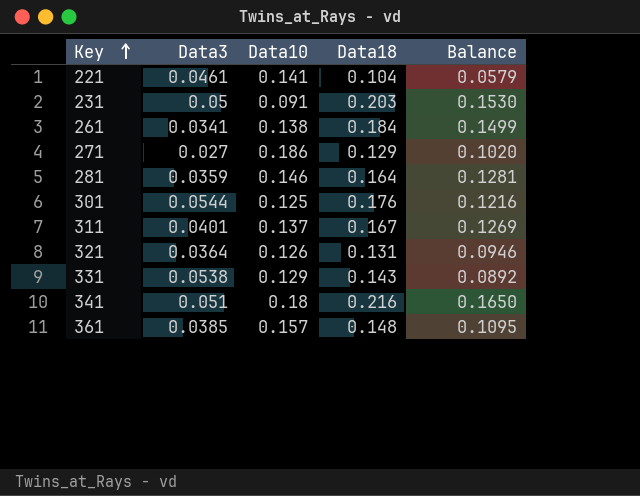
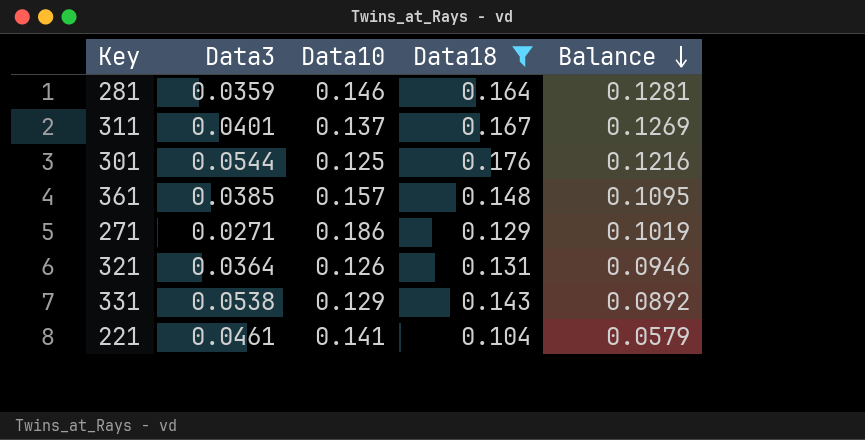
filter: none -> Data18 <= 0.176
row order: Key ascending -> Balance descending
271 | Data3: 0.027 -> 0.0271
271 | Balance: 0.1020 -> 0.1019

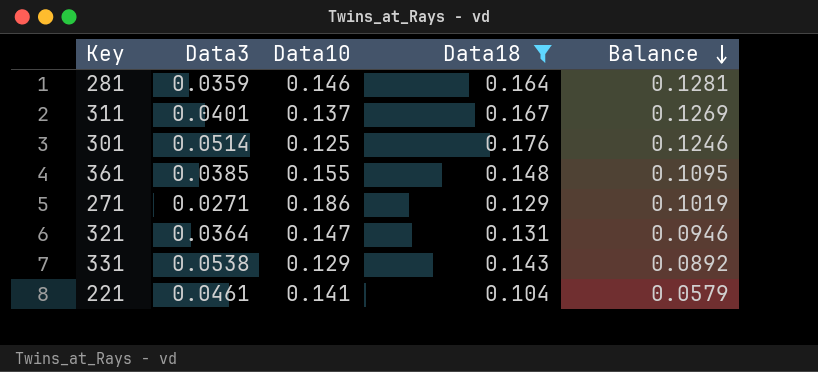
301 | Data3: 0.0544 -> 0.0514
301 | Balance: 0.1216 -> 0.1246
361 | Data10: 0.157 -> 0.155
321 | Data10: 0.126 -> 0.147

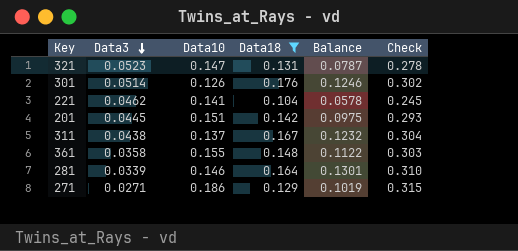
row order: Balance descending -> Data3 descending
column Check | formula: none -> [Data10] + [Data18]
row 331: 0.0538 | 0.129 | 0.143 | 0.0892 -> none
321 | Data3: 0.0364 -> 0.0523
321 | Balance: 0.0946 -> 0.0787
301 | Data10: 0.125 -> 0.126
221 | Data3: 0.0461 -> 0.0462
221 | Balance: 0.0579 -> 0.0578
row 201: none -> 0.0445 | 0.151 | 0.142 | 0.0975 | 0.293
311 | Data3: 0.0401 -> 0.0438
311 | Balance: 0.1269 -> 0.1232
361 | Data3: 0.0385 -> 0.0358
361 | Balance: 0.1095 -> 0.1122
281 | Data3: 0.0359 -> 0.0339
281 | Balance: 0.1281 -> 0.1301

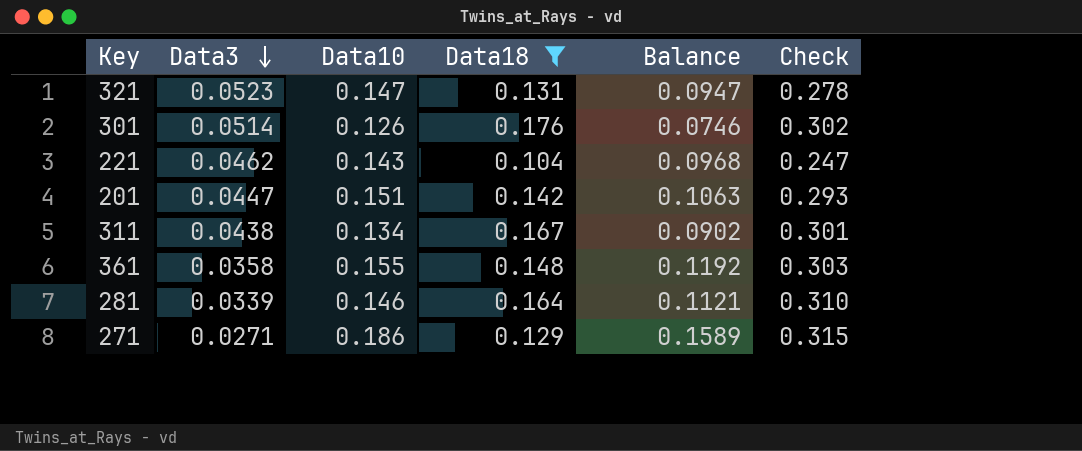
column Balance | formula: [Data18] - [Data3] -> [Data10] - [Data3]
221 | Data10: 0.141 -> 0.143
221 | Check: 0.245 -> 0.247
201 | Data3: 0.0445 -> 0.0447
311 | Data10: 0.137 -> 0.134
311 | Check: 0.304 -> 0.301

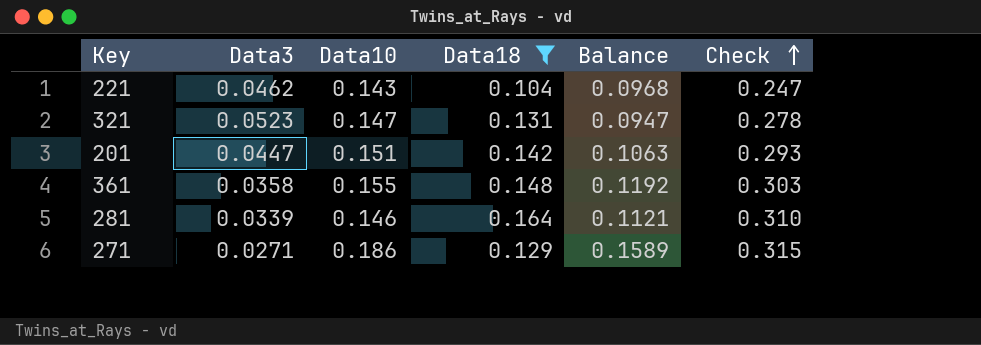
row order: Data3 descending -> Check ascending
row 301: 0.0514 | 0.126 | 0.176 | 0.0746 | 0.302 -> none
row 311: 0.0438 | 0.134 | 0.167 | 0.0902 | 0.301 -> none

